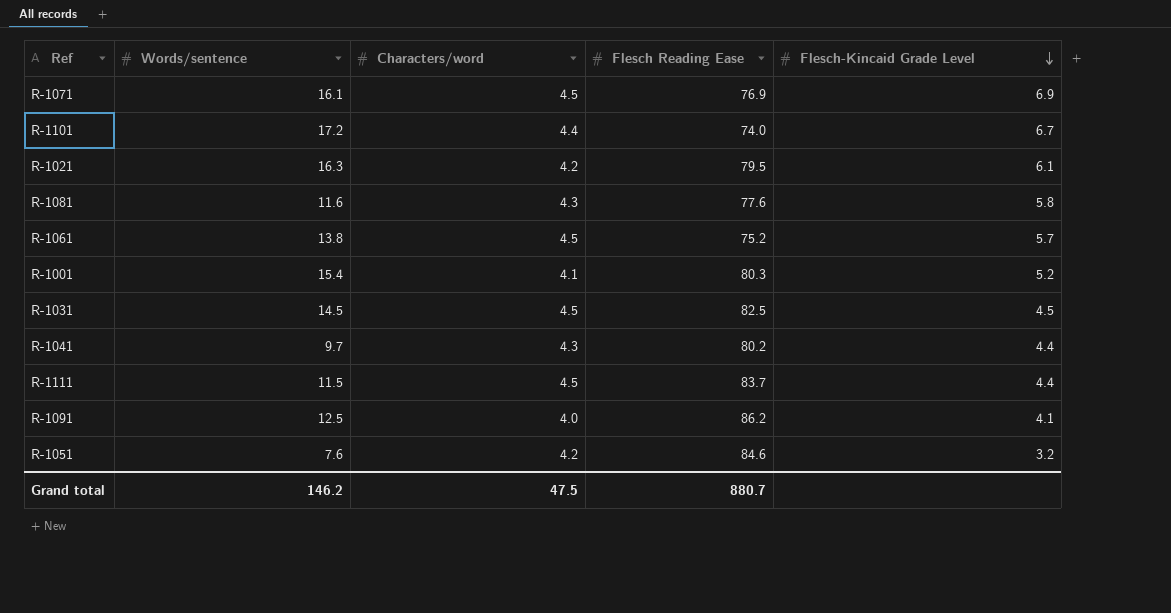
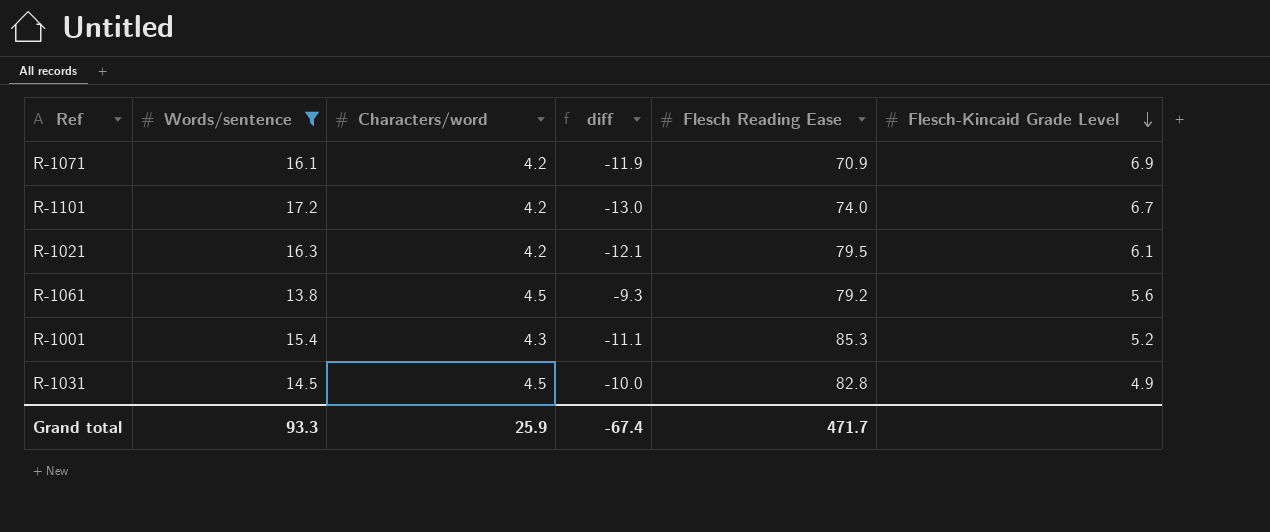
filter: none -> Words/sentence >= 13.8
column diff | formula: none -> [Characters/word] - [Words/sentence]
R-1071 | Characters/word: 4.5 -> 4.2
R-1071 | Flesch Reading Ease: 76.9 -> 70.9
R-1101 | Characters/word: 4.4 -> 4.2
R-1061 | Flesch Reading Ease: 75.2 -> 79.2
R-1061 | Flesch-Kincaid Grade Level: 5.7 -> 5.6
R-1001 | Characters/word: 4.1 -> 4.3
R-1001 | Flesch Reading Ease: 80.3 -> 85.3
R-1031 | Flesch Reading Ease: 82.5 -> 82.8
R-1031 | Flesch-Kincaid Grade Level: 4.5 -> 4.9
Grand total | Words/sentence: 146.2 -> 93.3
Grand total | Characters/word: 47.5 -> 25.9
Grand total | Flesch Reading Ease: 880.7 -> 471.7

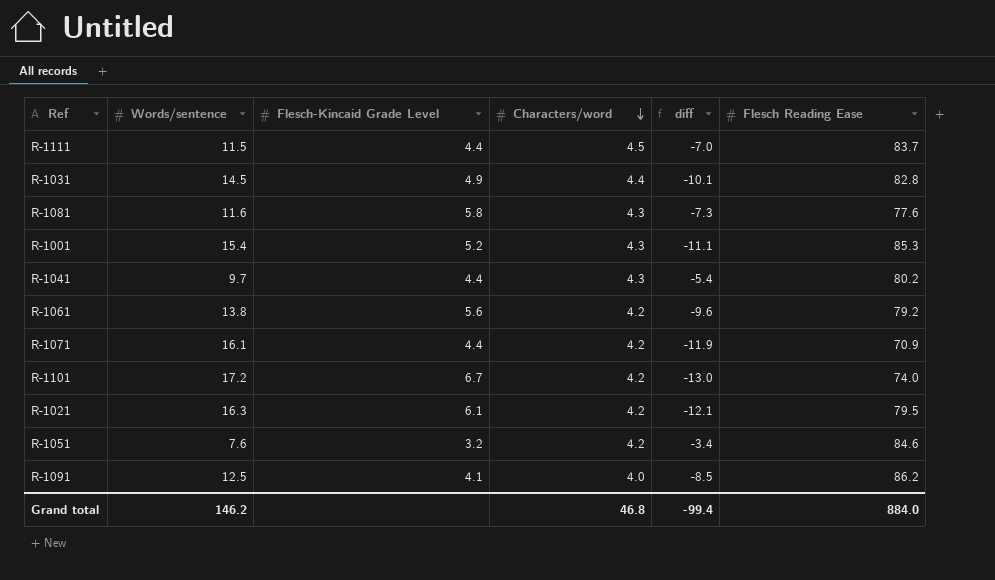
filter: Words/sentence >= 13.8 -> none
row order: Flesch-Kincaid Grade Level descending -> Characters/word descending
column Flesch-Kincaid Grade Level | position: 6 -> 3
R-1031 | Characters/word: 4.5 -> 4.4
R-1031 | diff: -10.0 -> -10.1
R-1061 | Characters/word: 4.5 -> 4.2
R-1061 | diff: -9.3 -> -9.6
R-1071 | Flesch-Kincaid Grade Level: 6.9 -> 4.4
Grand total | Words/sentence: 93.3 -> 146.2
Grand total | Characters/word: 25.9 -> 46.8
Grand total | diff: -67.4 -> -99.4
Grand total | Flesch Reading Ease: 471.7 -> 884.0

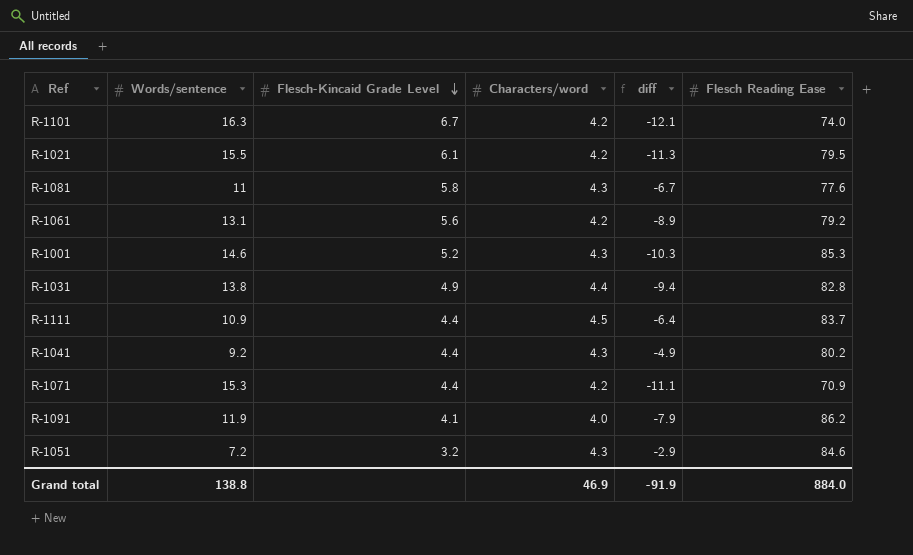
row order: Characters/word descending -> Flesch-Kincaid Grade Level descending
R-1101 | Words/sentence: 17.2 -> 16.3
R-1101 | diff: -13.0 -> -12.1
R-1021 | Words/sentence: 16.3 -> 15.5
R-1021 | diff: -12.1 -> -11.3
R-1081 | Words/sentence: 11.6 -> 11
R-1081 | diff: -7.3 -> -6.7
R-1061 | Words/sentence: 13.8 -> 13.1
R-1061 | diff: -9.6 -> -8.9
R-1001 | Words/sentence: 15.4 -> 14.6
R-1001 | diff: -11.1 -> -10.3
R-1031 | Words/sentence: 14.5 -> 13.8
R-1031 | diff: -10.1 -> -9.4
R-1111 | Words/sentence: 11.5 -> 10.9
R-1111 | diff: -7.0 -> -6.4
R-1041 | Words/sentence: 9.7 -> 9.2
R-1041 | diff: -5.4 -> -4.9
R-1071 | Words/sentence: 16.1 -> 15.3
R-1071 | diff: -11.9 -> -11.1
R-1091 | Words/sentence: 12.5 -> 11.9
R-1091 | diff: -8.5 -> -7.9
R-1051 | Words/sentence: 7.6 -> 7.2
R-1051 | Characters/word: 4.2 -> 4.3
R-1051 | diff: -3.4 -> -2.9
Grand total | Words/sentence: 146.2 -> 138.8
Grand total | Characters/word: 46.8 -> 46.9
Grand total | diff: -99.4 -> -91.9

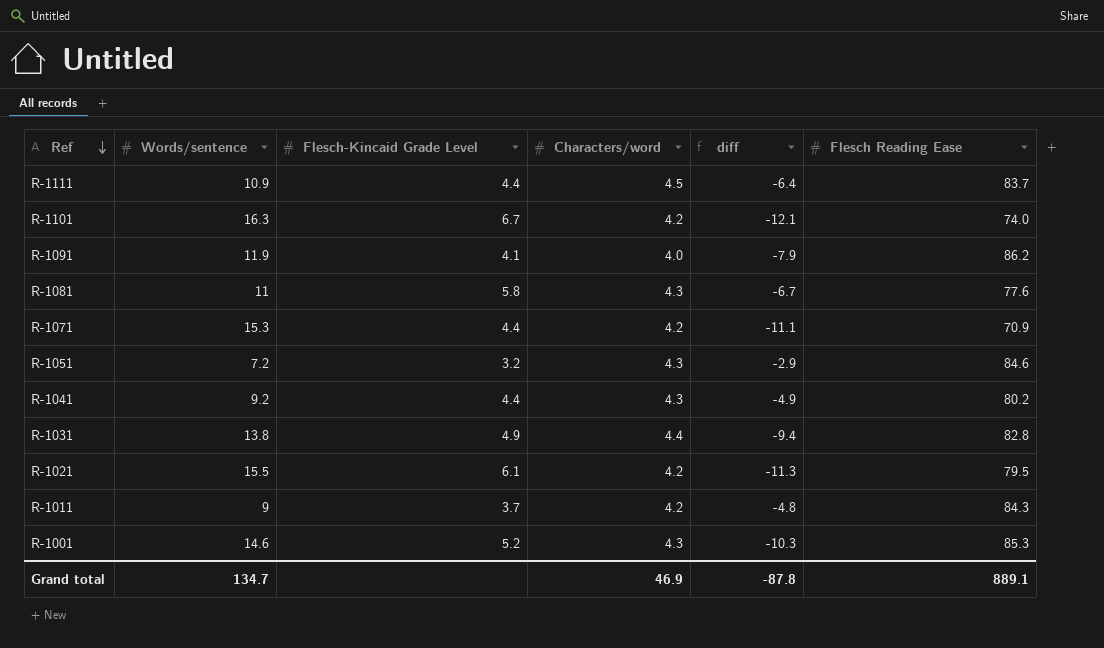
row order: Flesch-Kincaid Grade Level descending -> Ref descending
row R-1061: 13.1 | 5.6 | 4.2 | -8.9 | 79.2 -> none
row R-1011: none -> 9 | 3.7 | 4.2 | -4.8 | 84.3
Grand total | Words/sentence: 138.8 -> 134.7
Grand total | diff: -91.9 -> -87.8
Grand total | Flesch Reading Ease: 884.0 -> 889.1

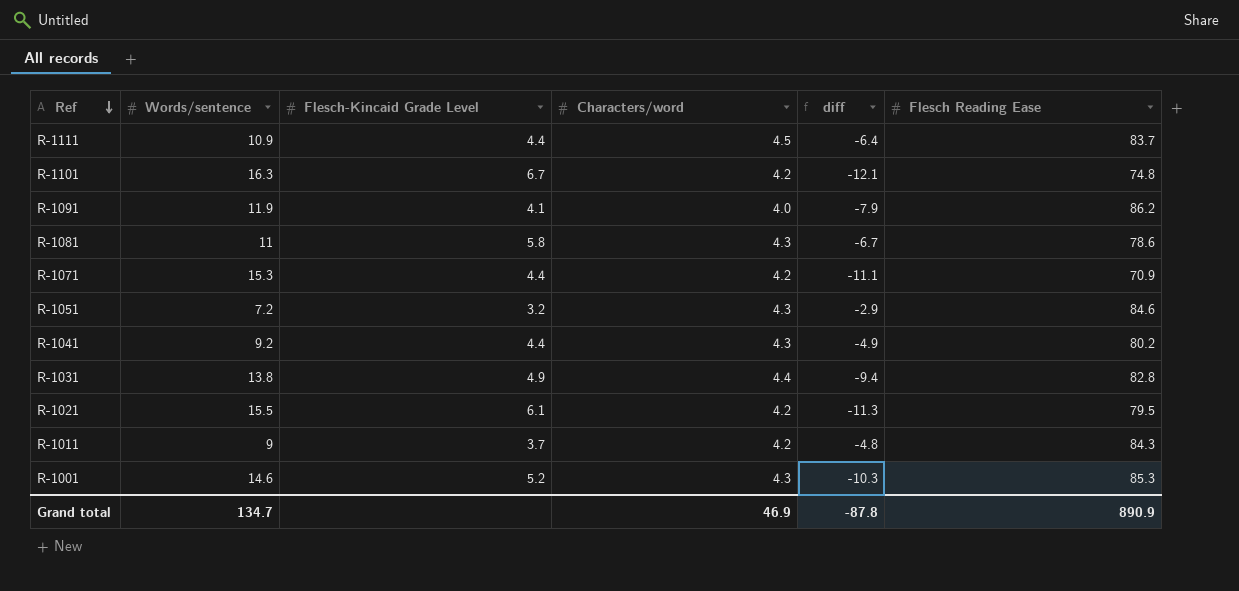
R-1101 | Flesch Reading Ease: 74.0 -> 74.8
R-1081 | Flesch Reading Ease: 77.6 -> 78.6
Grand total | Flesch Reading Ease: 889.1 -> 890.9

